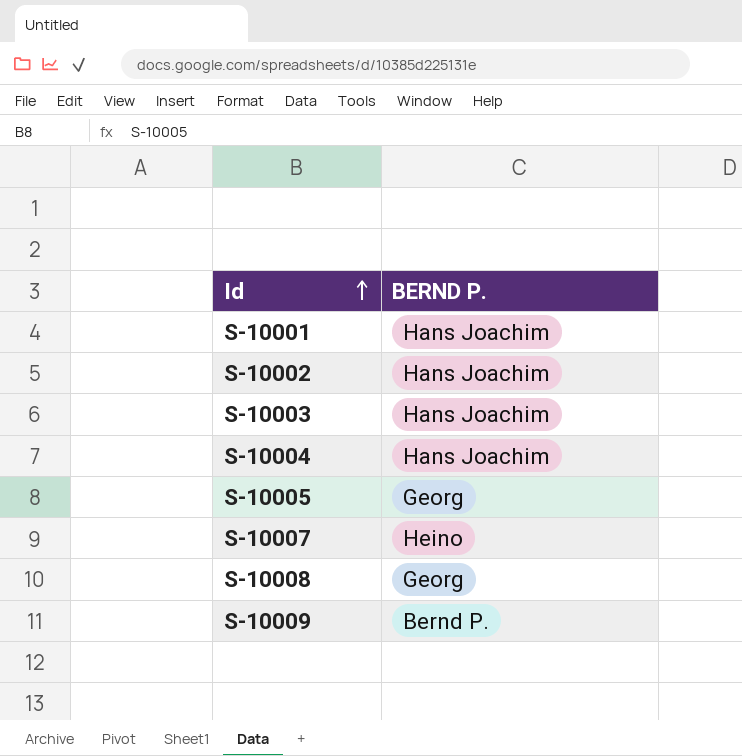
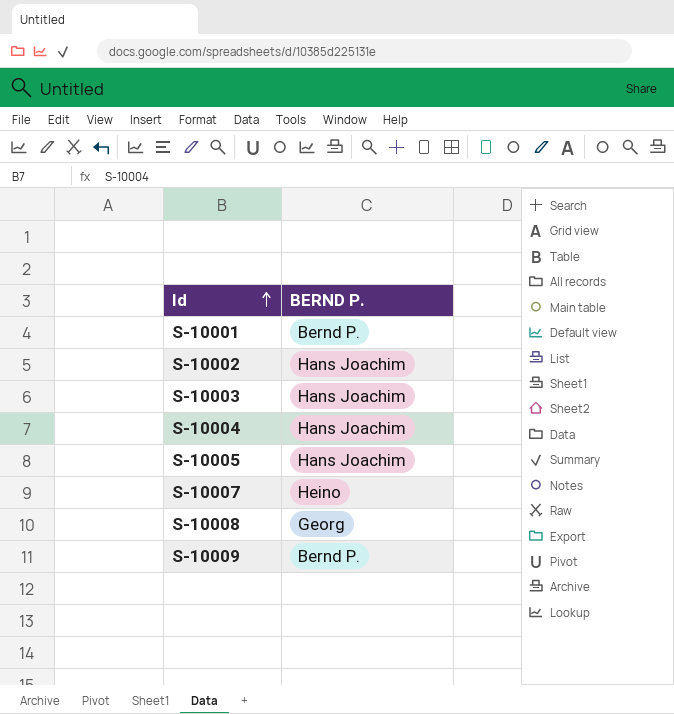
S-10001 | BERND P.: Hans Joachim -> Bernd P.
S-10005 | BERND P.: Georg -> Hans Joachim

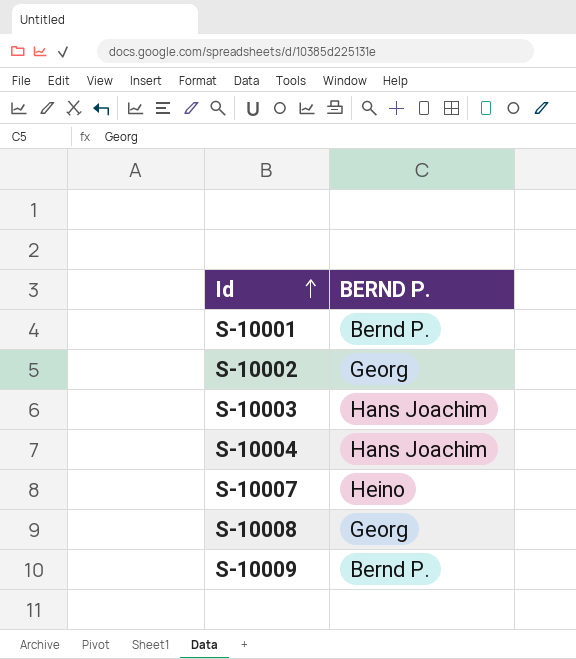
row S-10005: Hans Joachim -> none
S-10002 | BERND P.: Hans Joachim -> Georg

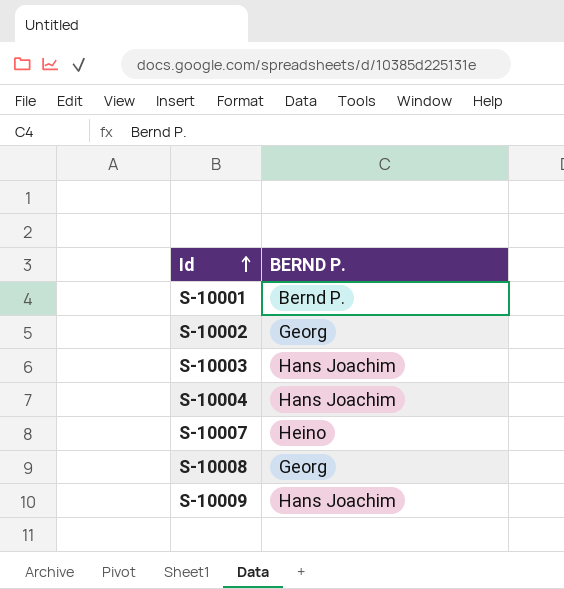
S-10009 | BERND P.: Bernd P. -> Hans Joachim

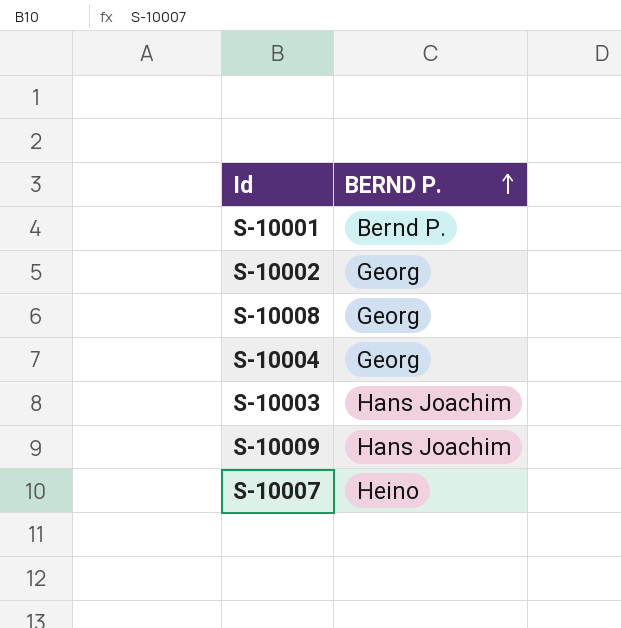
row order: Id ascending -> BERND P. ascending
S-10004 | BERND P.: Hans Joachim -> Georg

